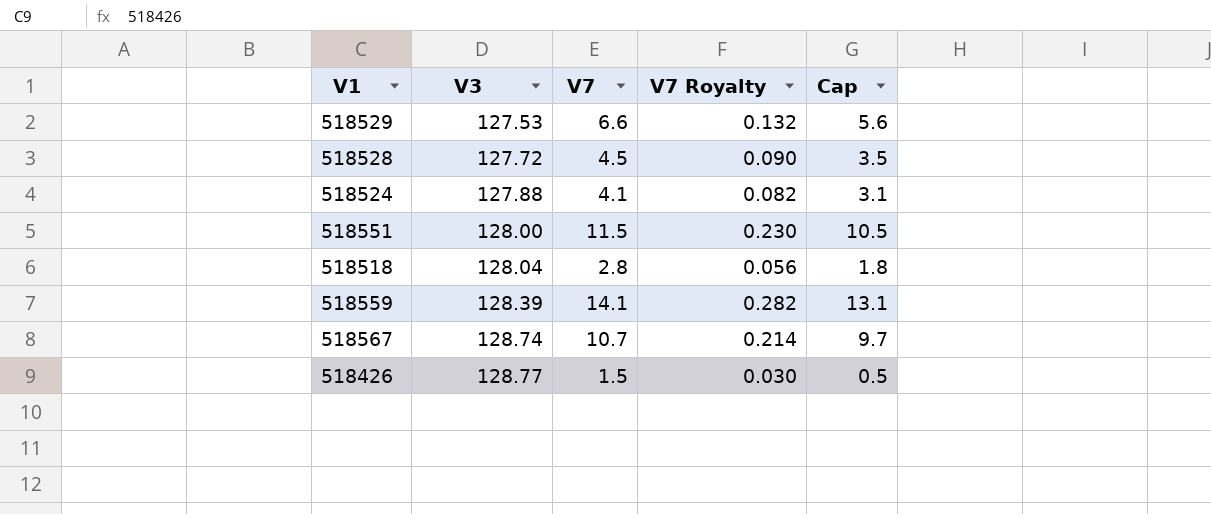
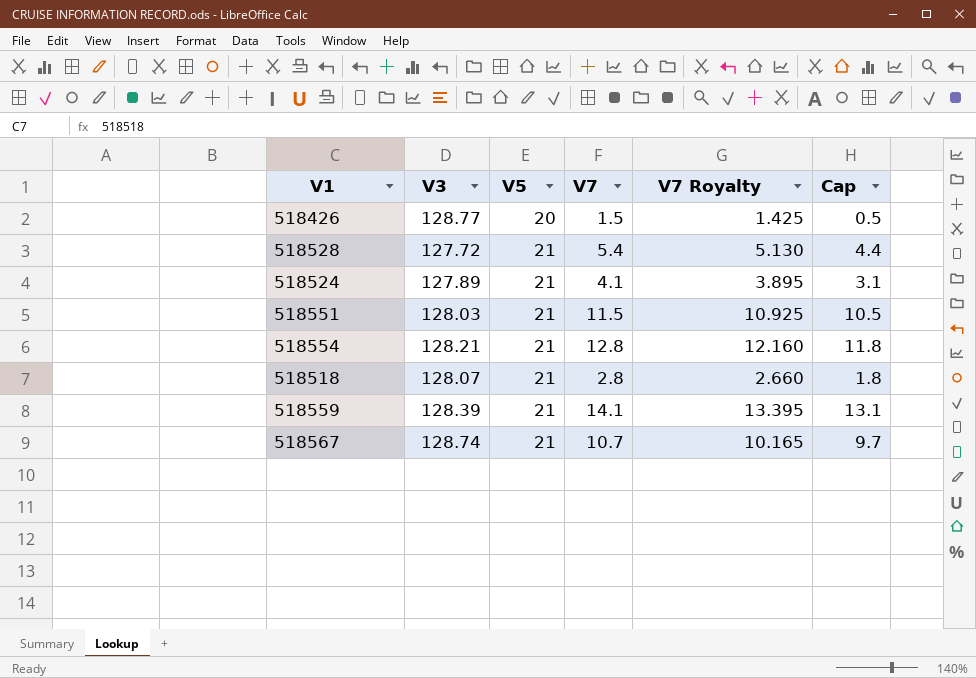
row order: V3 ascending -> V5 ascending
column V5 | position: none -> 3
column V7 Royalty | formula: [V7] * 0.02 -> [V7] * 0.95
row 518529: 127.53 | 6.6 | 0.132 | 5.6 -> none
518528 | V7: 4.5 -> 5.4
518528 | Cap: 3.5 -> 4.4
518524 | V3: 127.88 -> 127.89
518551 | V3: 128.00 -> 128.03
row 518554: none -> 128.21 | 21 | 12.8 | 12.160 | 11.8
518518 | V3: 128.04 -> 128.07

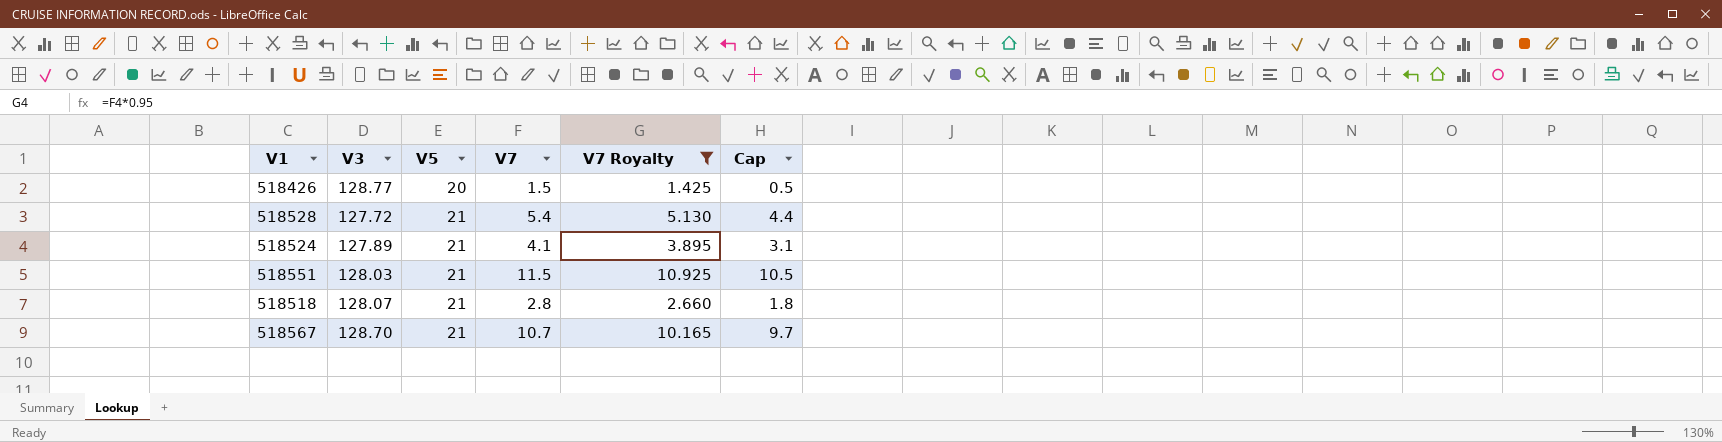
filter: none -> V7 Royalty <= 10.925
518567 | V3: 128.74 -> 128.70

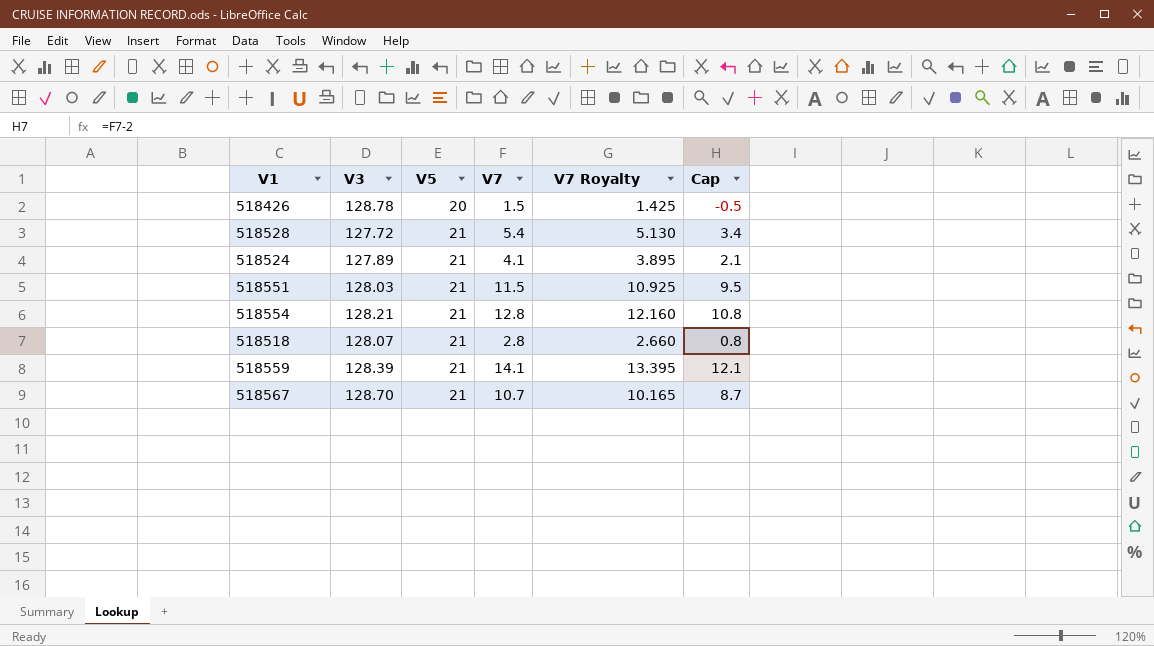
filter: V7 Royalty <= 10.925 -> none
column Cap | formula: [V7] - 1 -> [V7] - 2
518426 | V3: 128.77 -> 128.78

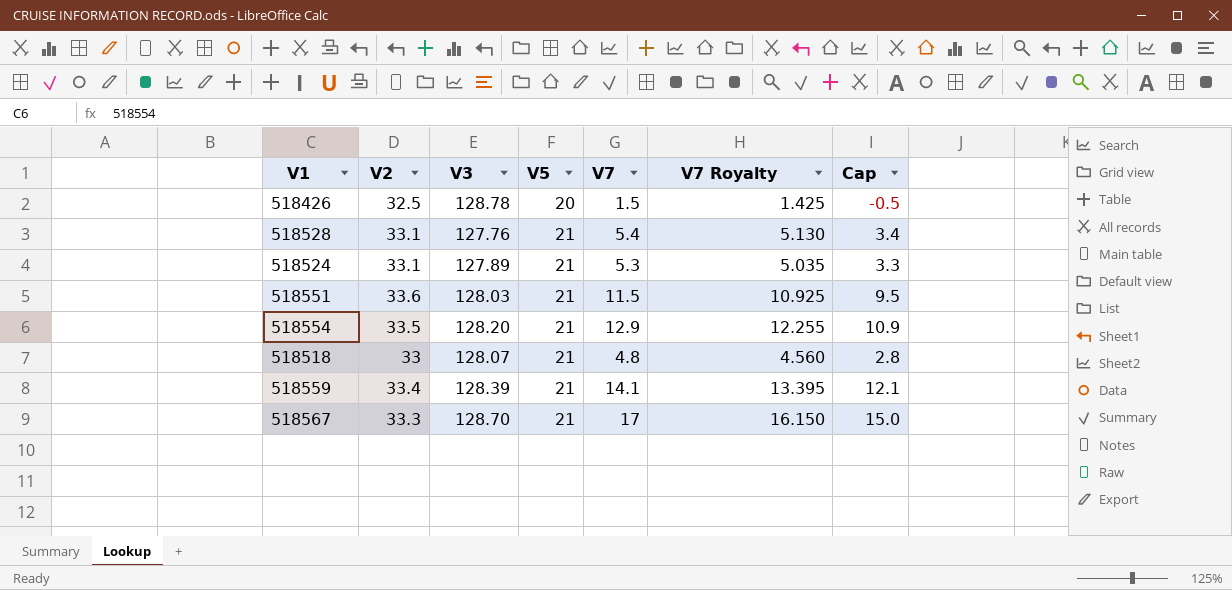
column V2 | position: none -> 2
518528 | V3: 127.72 -> 127.76
518524 | V7: 4.1 -> 5.3
518524 | V7 Royalty: 3.895 -> 5.035
518524 | Cap: 2.1 -> 3.3
518554 | V3: 128.21 -> 128.20
518554 | V7: 12.8 -> 12.9
518554 | V7 Royalty: 12.160 -> 12.255
518554 | Cap: 10.8 -> 10.9
518518 | V7: 2.8 -> 4.8
518518 | V7 Royalty: 2.660 -> 4.560
518518 | Cap: 0.8 -> 2.8
518567 | V7: 10.7 -> 17
518567 | V7 Royalty: 10.165 -> 16.150
518567 | Cap: 8.7 -> 15.0

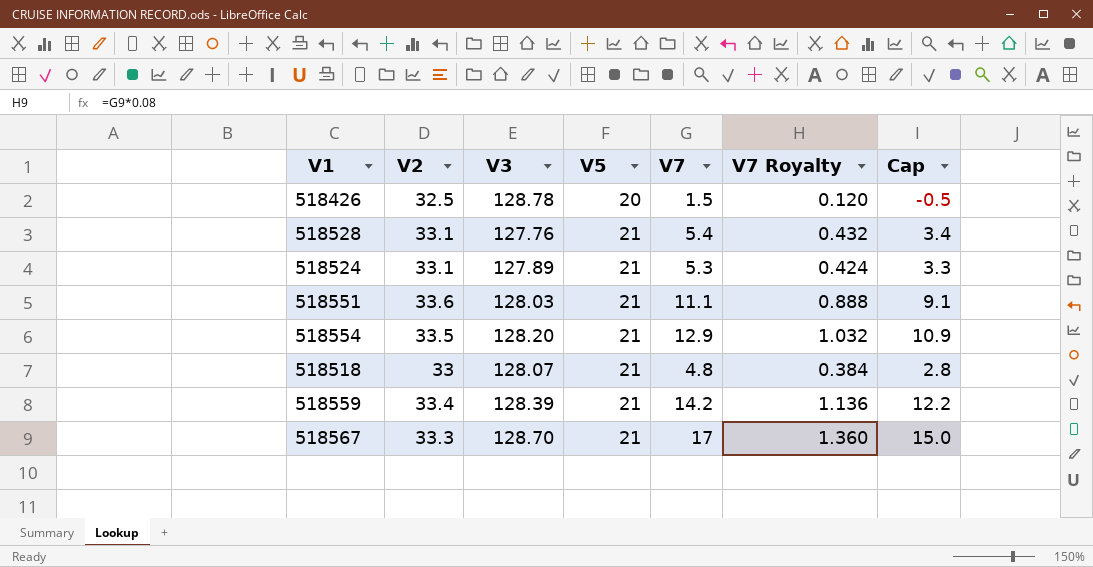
column V7 Royalty | formula: [V7] * 0.95 -> [V7] * 0.08
518551 | V7: 11.5 -> 11.1
518551 | Cap: 9.5 -> 9.1
518559 | V7: 14.1 -> 14.2
518559 | Cap: 12.1 -> 12.2

